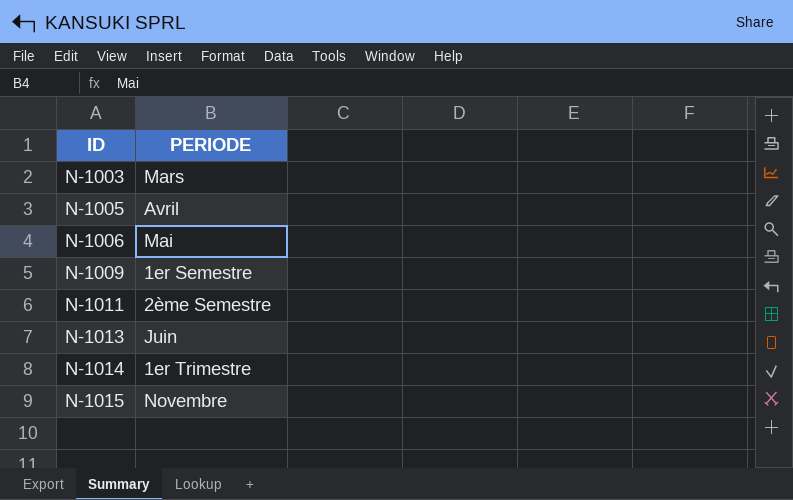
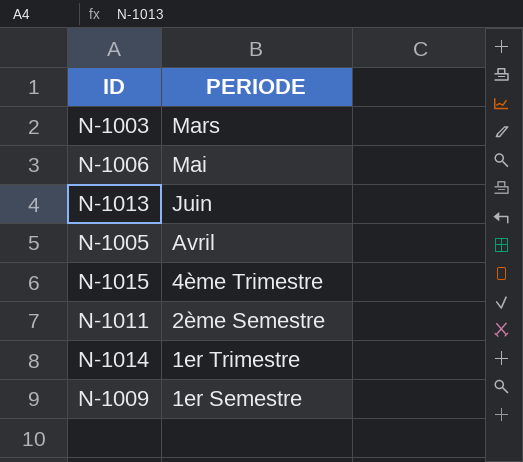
row order: ID ascending -> PERIODE descending
N-1015 | PERIODE: Novembre -> 4ème Trimestre

